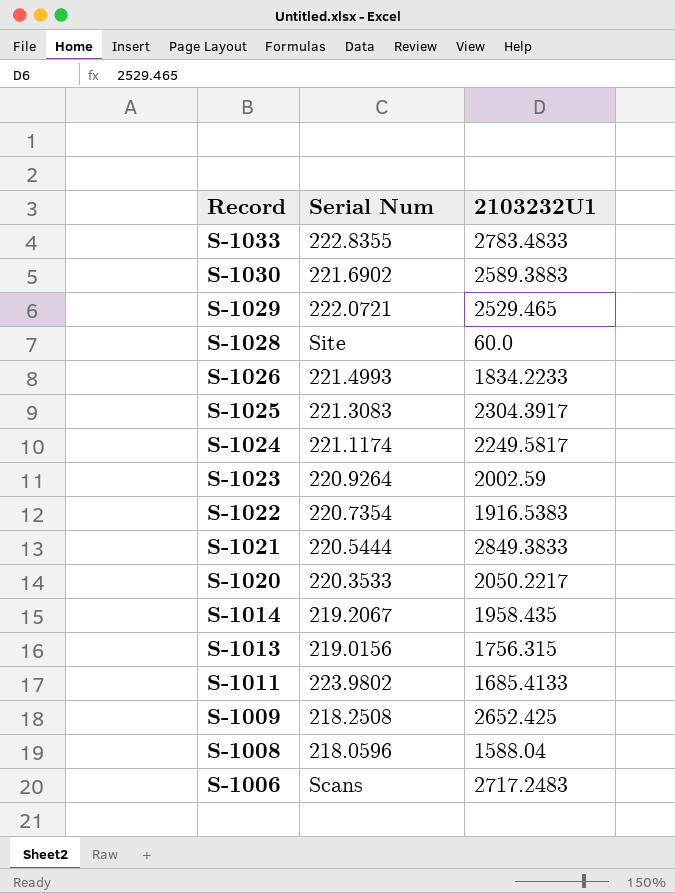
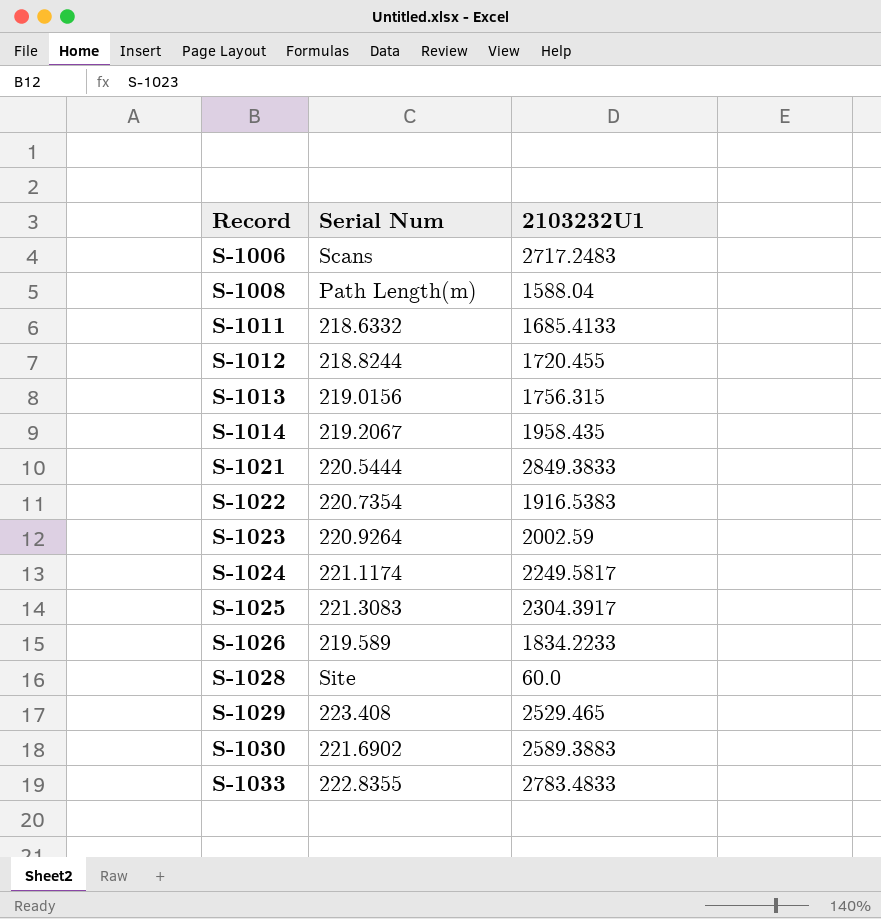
row order: Record descending -> Record ascending
row S-1020: 220.3533 | 2050.2217 -> none
row S-1009: 218.2508 | 2652.425 -> none
S-1008 | Serial Num: 218.0596 -> Path Length(m)
S-1011 | Serial Num: 223.9802 -> 218.6332
row S-1012: none -> 218.8244 | 1720.455
S-1026 | Serial Num: 221.4993 -> 219.589
S-1029 | Serial Num: 222.0721 -> 223.408

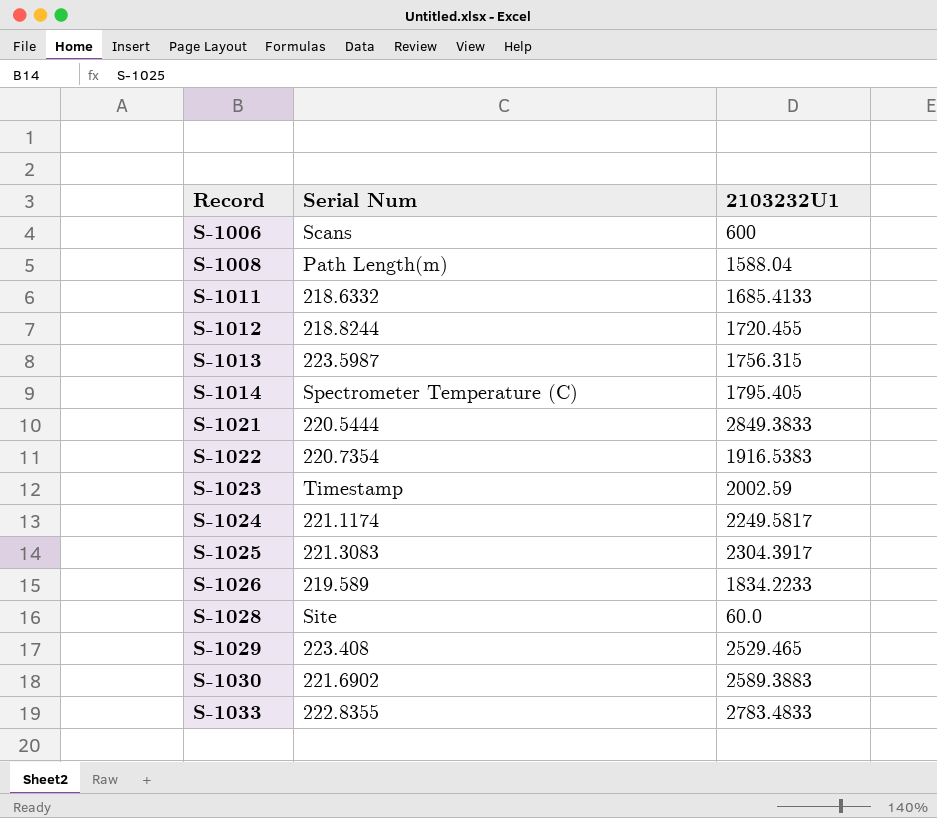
S-1006 | 2103232U1: 2717.2483 -> 600
S-1013 | Serial Num: 219.0156 -> 223.5987
S-1014 | Serial Num: 219.2067 -> Spectrometer Temperature (C)
S-1014 | 2103232U1: 1958.435 -> 1795.405
S-1023 | Serial Num: 220.9264 -> Timestamp

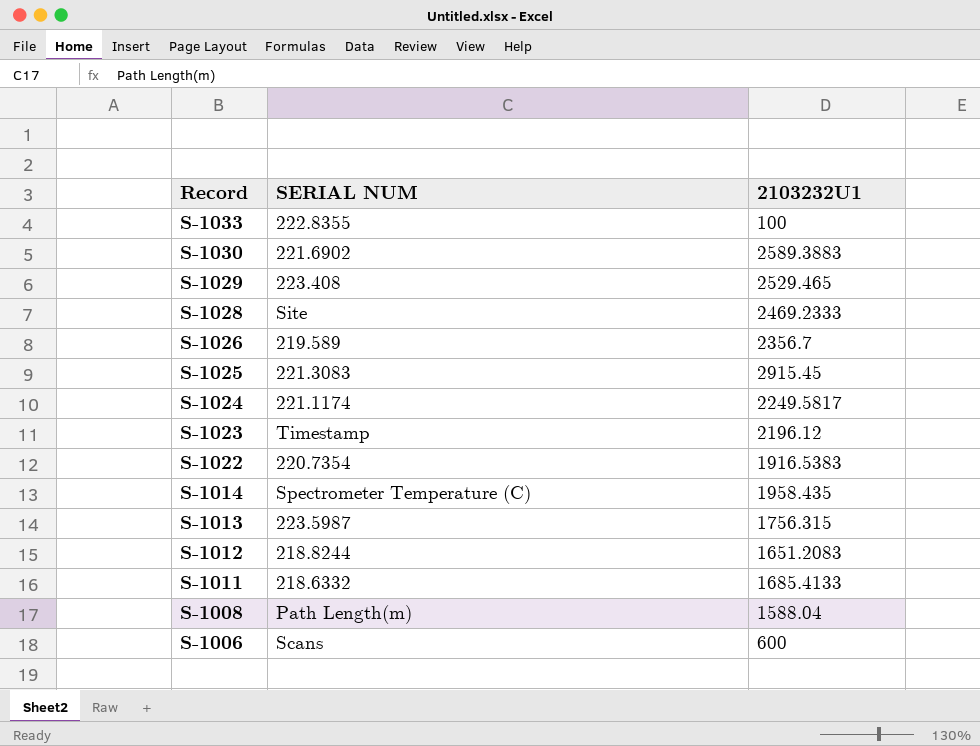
row order: Record ascending -> Record descending
column name: Serial Num -> SERIAL NUM
row S-1021: 220.5444 | 2849.3833 -> none
S-1033 | 2103232U1: 2783.4833 -> 100
S-1028 | 2103232U1: 60.0 -> 2469.2333
S-1026 | 2103232U1: 1834.2233 -> 2356.7
S-1025 | 2103232U1: 2304.3917 -> 2915.45
S-1023 | 2103232U1: 2002.59 -> 2196.12
S-1014 | 2103232U1: 1795.405 -> 1958.435
S-1012 | 2103232U1: 1720.455 -> 1651.2083

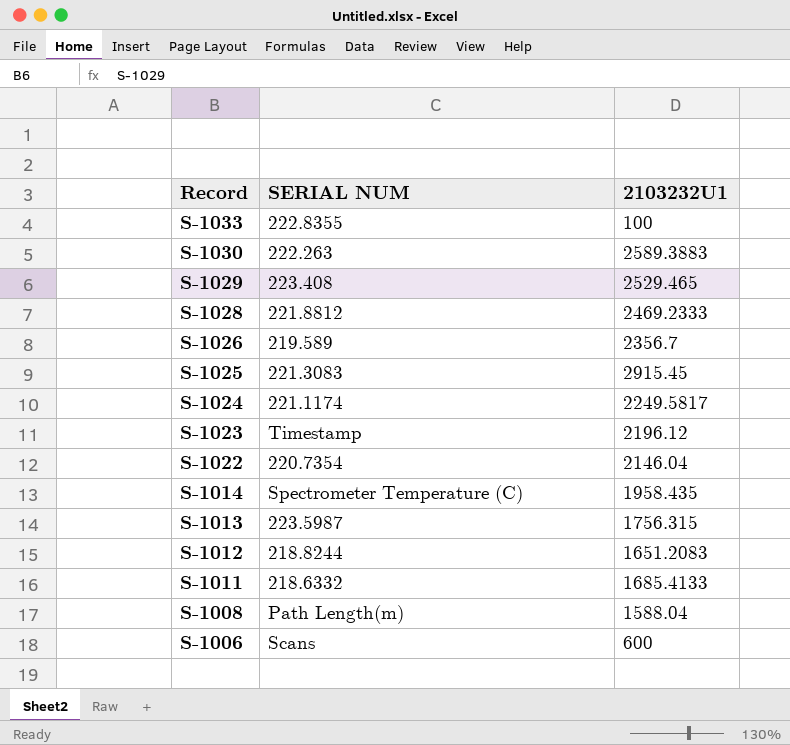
S-1030 | SERIAL NUM: 221.6902 -> 222.263
S-1028 | SERIAL NUM: Site -> 221.8812
S-1022 | 2103232U1: 1916.5383 -> 2146.04

